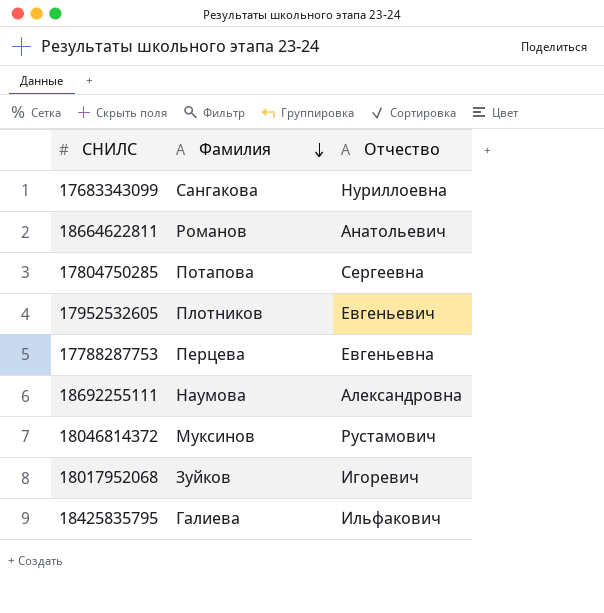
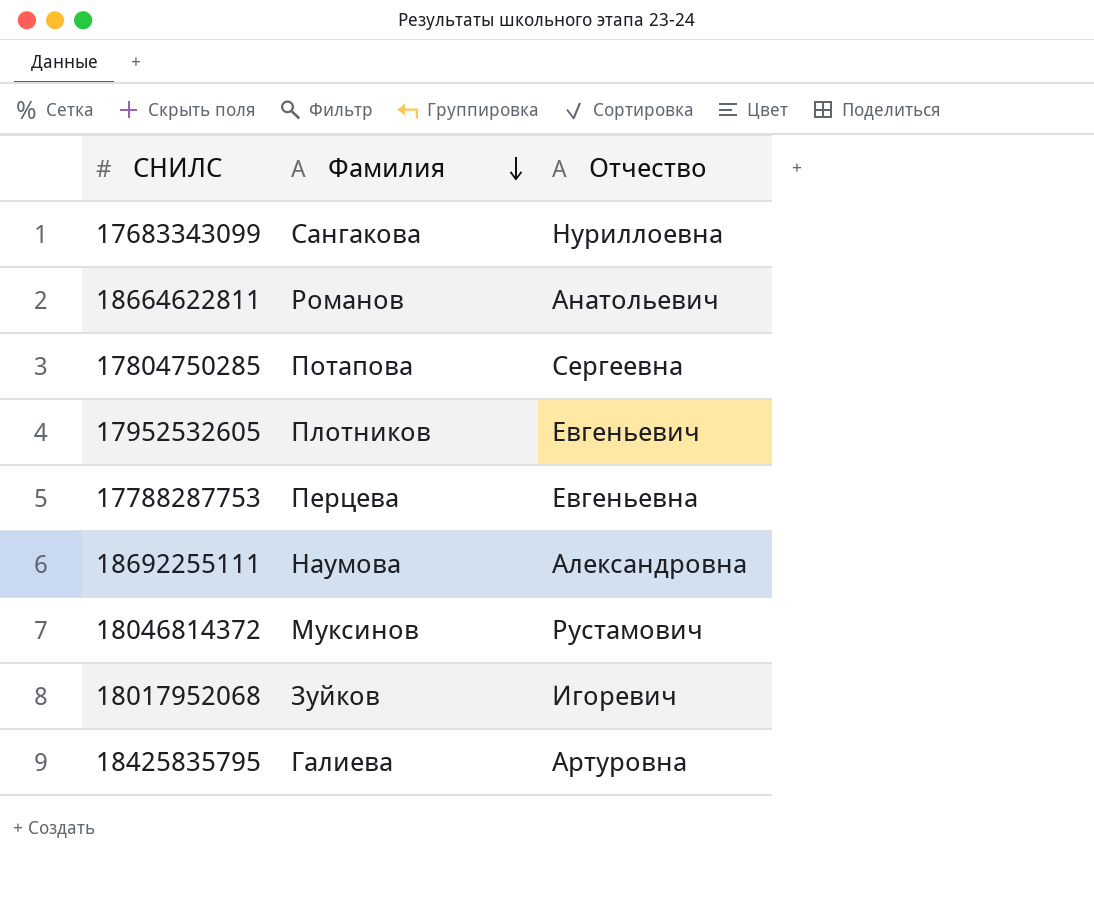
18425835795 | Отчество: Ильфакович -> Артуровна

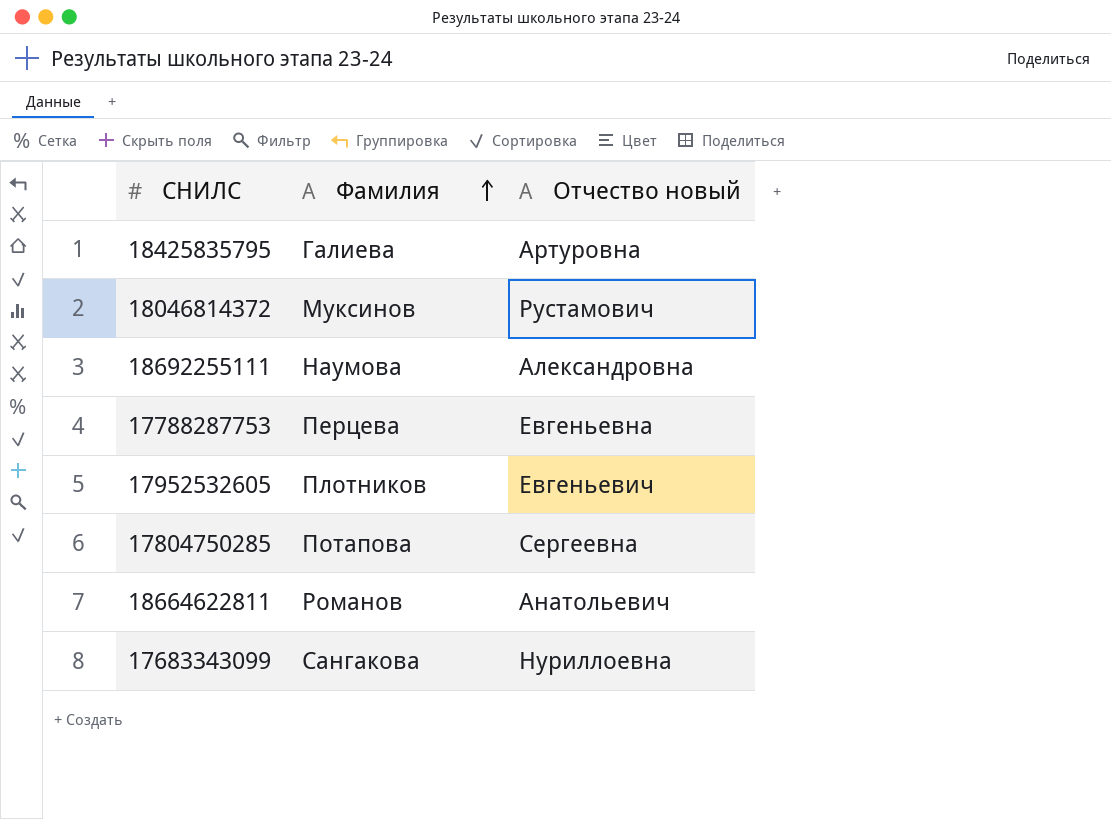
row order: Фамилия descending -> Фамилия ascending
column name: Отчество -> Отчество новый
row 18017952068: Зуйков | Игоревич -> none

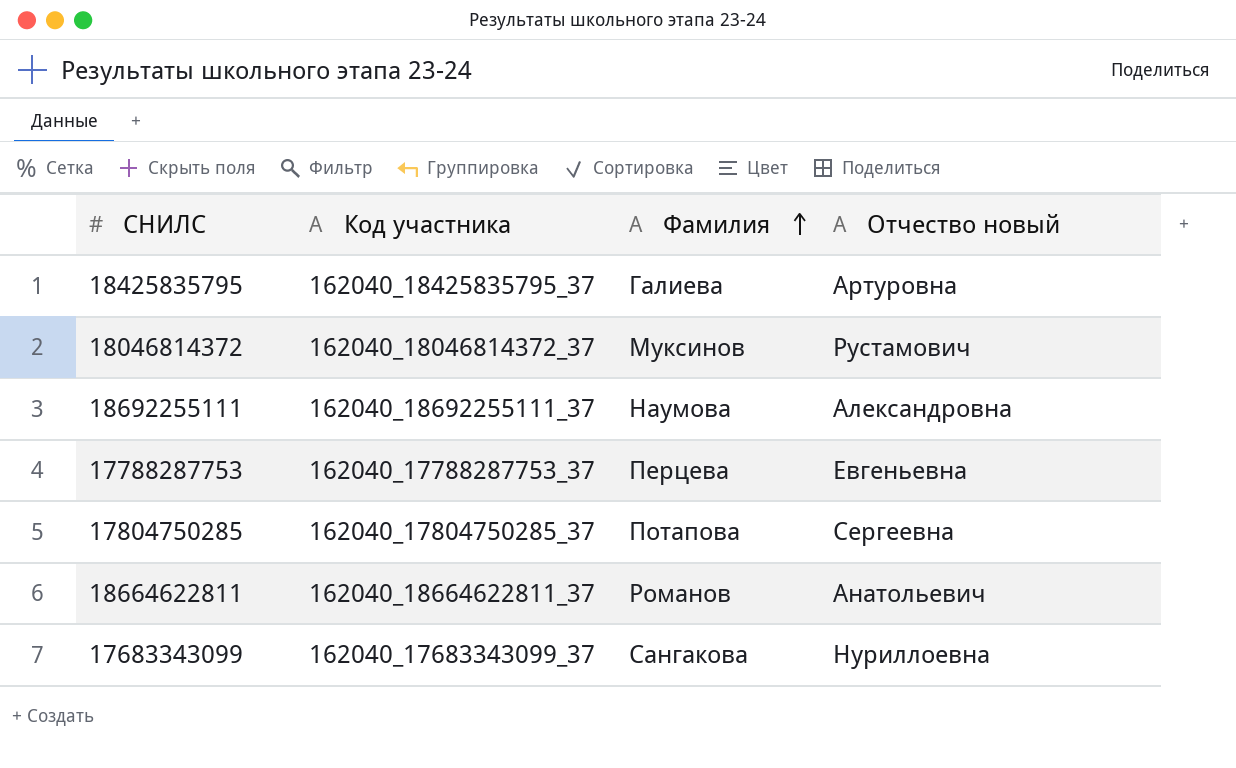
column Код участника | position: none -> 2
row 17952532605: Плотников | Евгеньевич -> none

